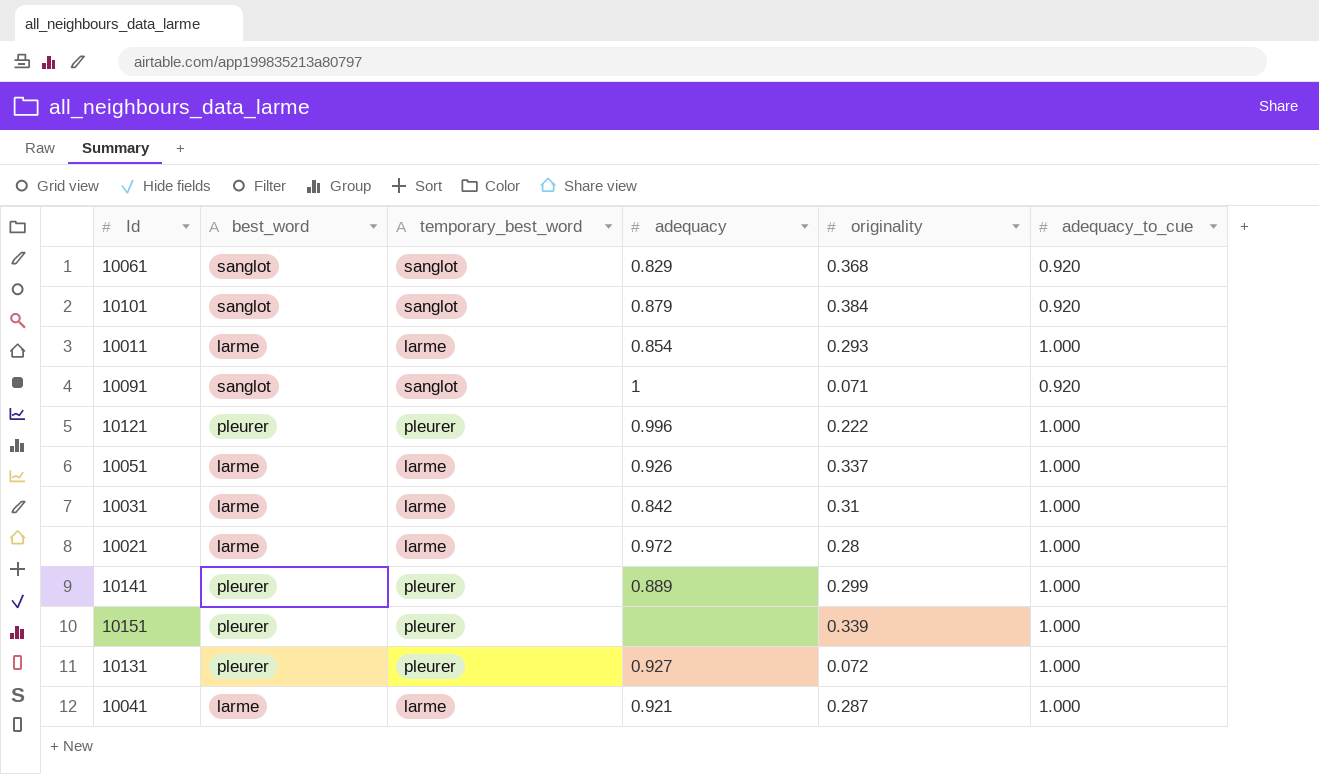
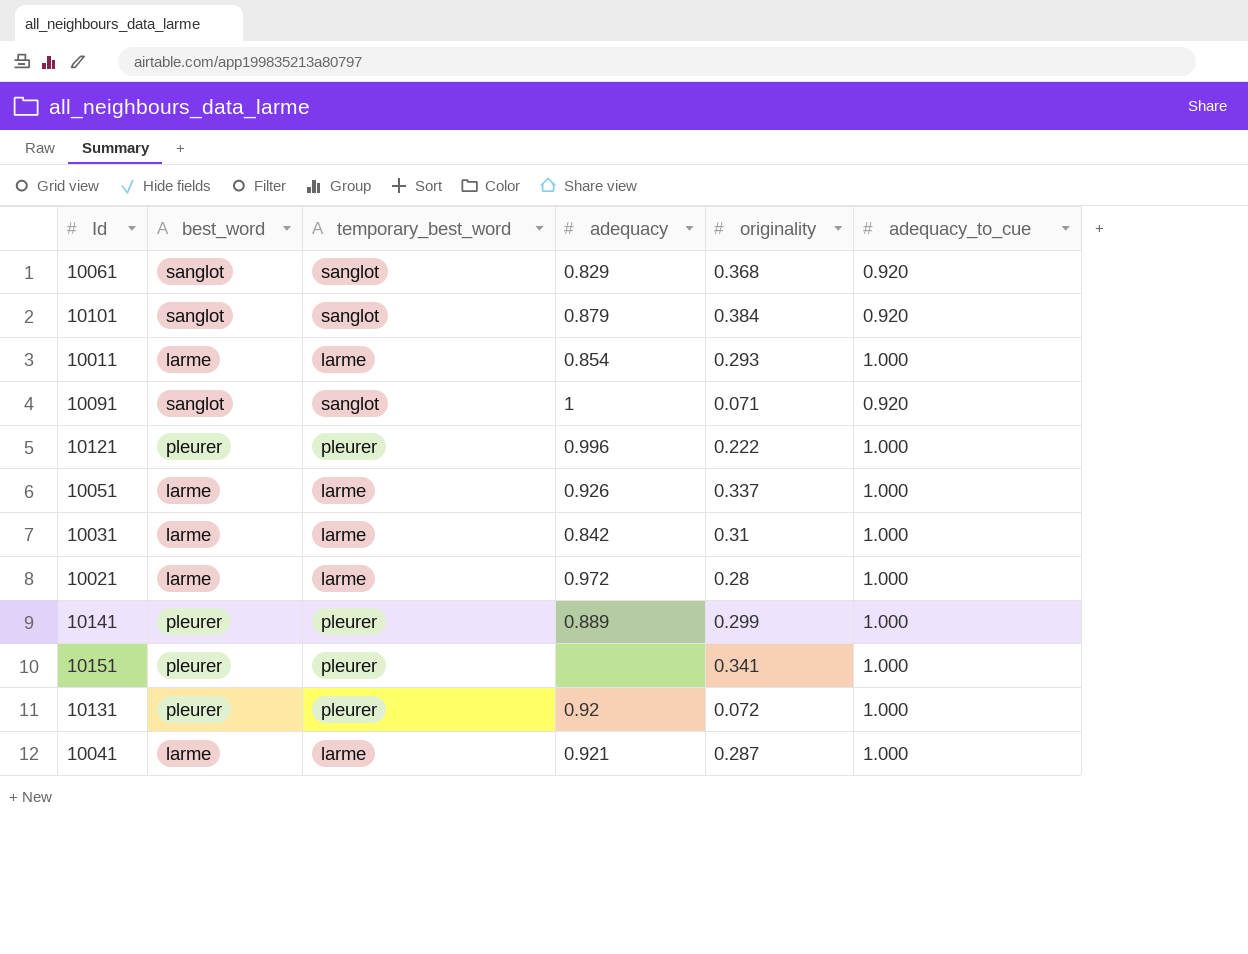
10151 | originality: 0.339 -> 0.341
10131 | adequacy: 0.927 -> 0.92

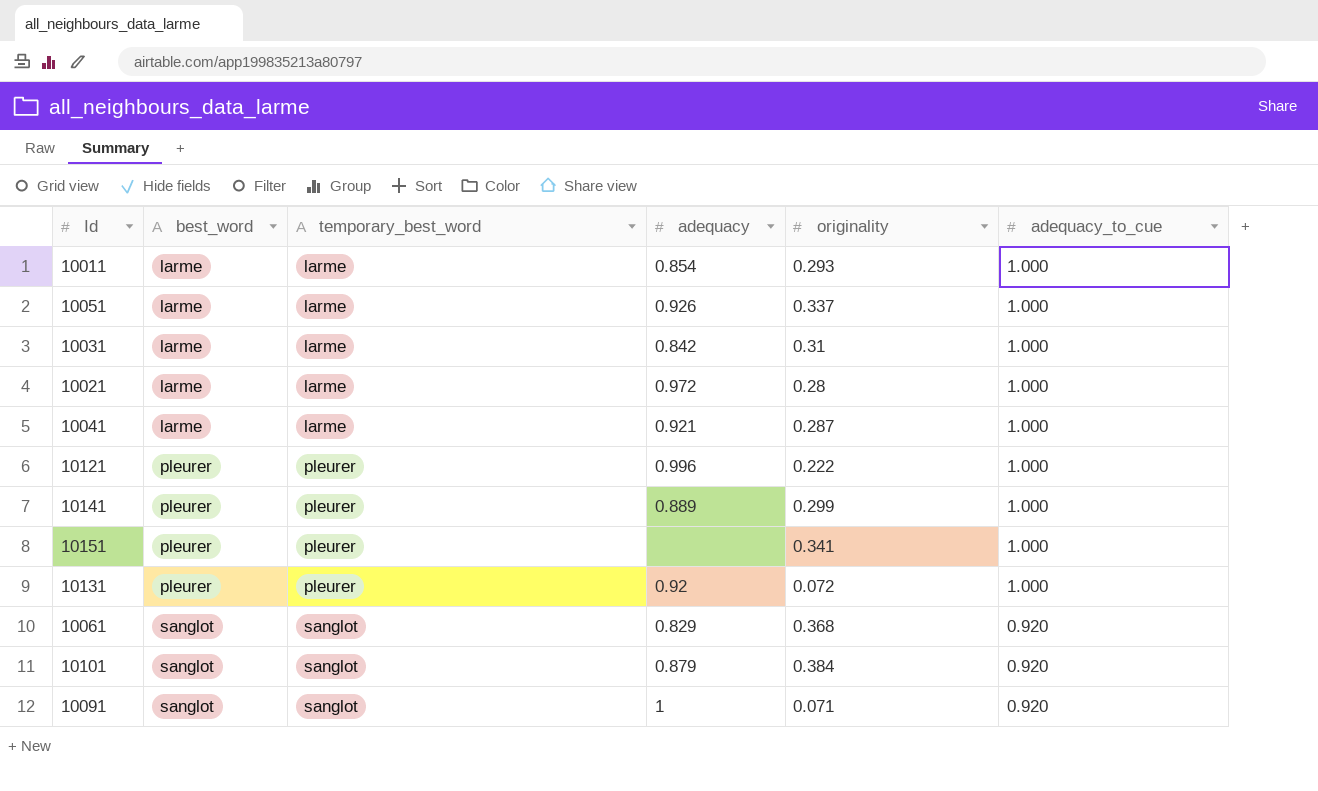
row order: none -> best_word ascending

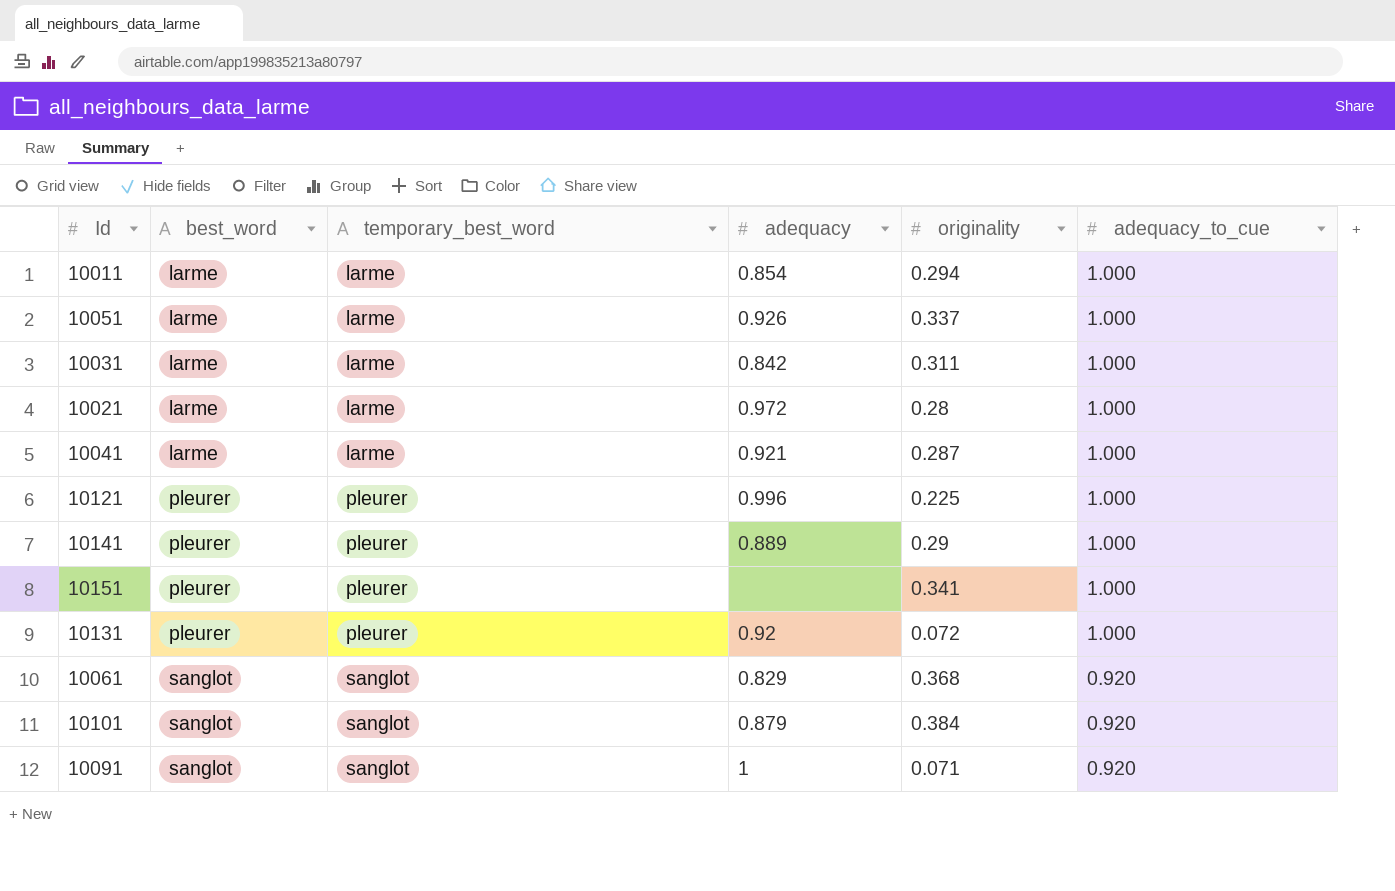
10011 | originality: 0.293 -> 0.294
10031 | originality: 0.31 -> 0.311
10121 | originality: 0.222 -> 0.225
10141 | originality: 0.299 -> 0.29

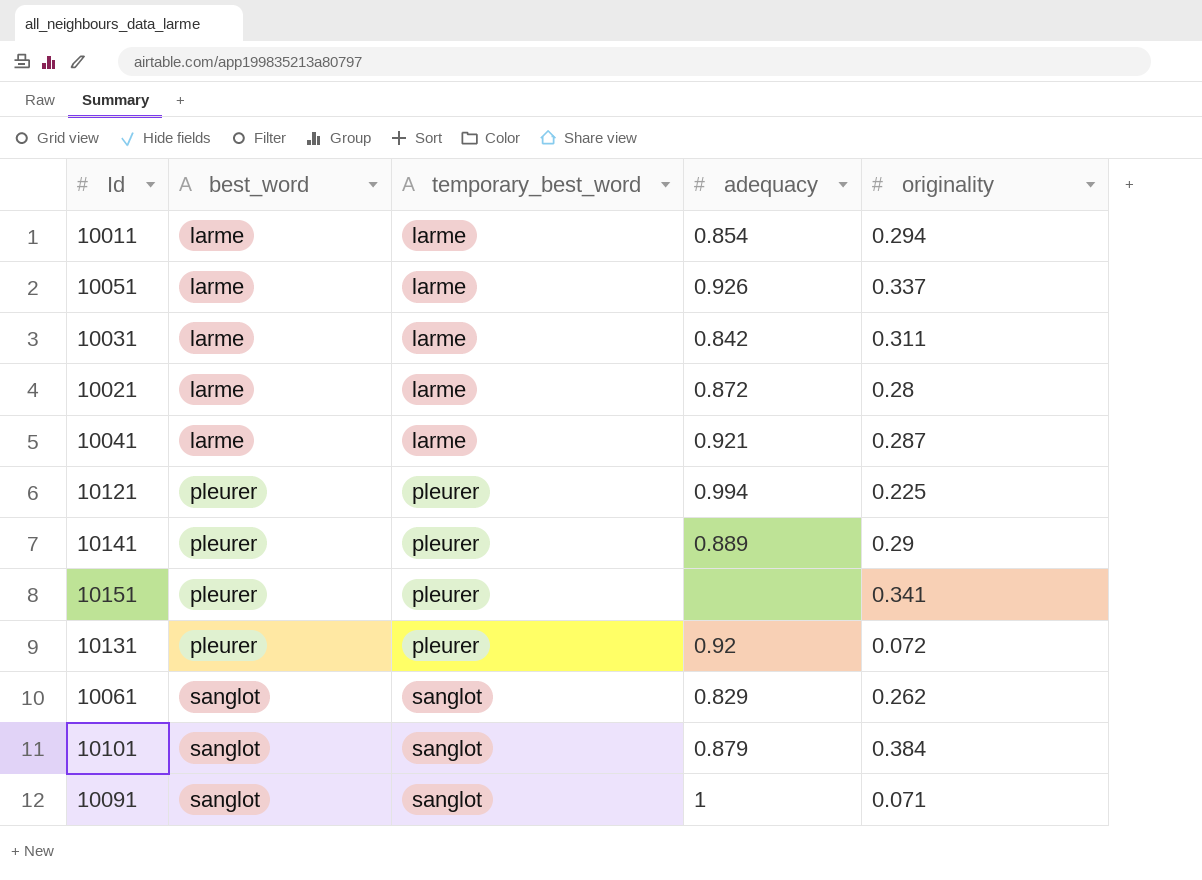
column adequacy_to_cue | position: 6 -> none
10021 | adequacy: 0.972 -> 0.872
10121 | adequacy: 0.996 -> 0.994
10061 | originality: 0.368 -> 0.262

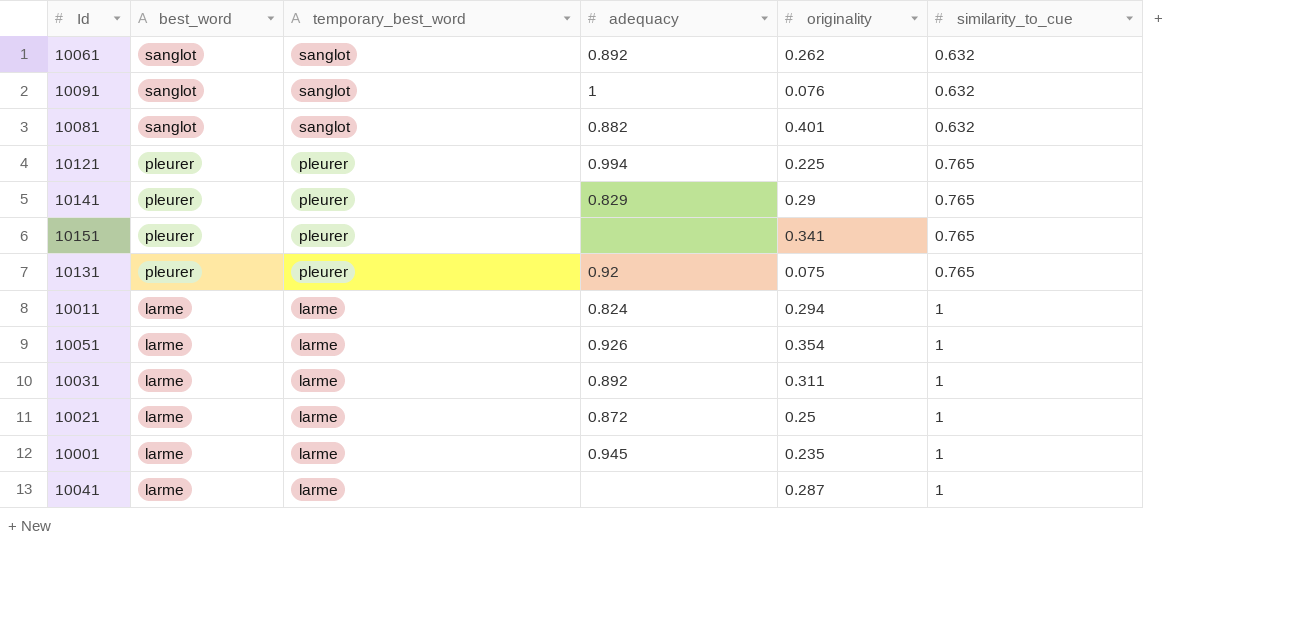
row order: best_word ascending -> best_word descending
column similarity_to_cue | position: none -> 6
row 10101: sanglot | sanglot | 0.879 | 0.384 -> none
10061 | adequacy: 0.829 -> 0.892
10091 | originality: 0.071 -> 0.076
row 10081: none -> sanglot | sanglot | 0.882 | 0.401 | 0.632
10141 | adequacy: 0.889 -> 0.829
10131 | originality: 0.072 -> 0.075
10011 | adequacy: 0.854 -> 0.824
10051 | originality: 0.337 -> 0.354
10031 | adequacy: 0.842 -> 0.892
10021 | originality: 0.28 -> 0.25
row 10001: none -> larme | larme | 0.945 | 0.235 | 1
10041 | adequacy: 0.921 -> none

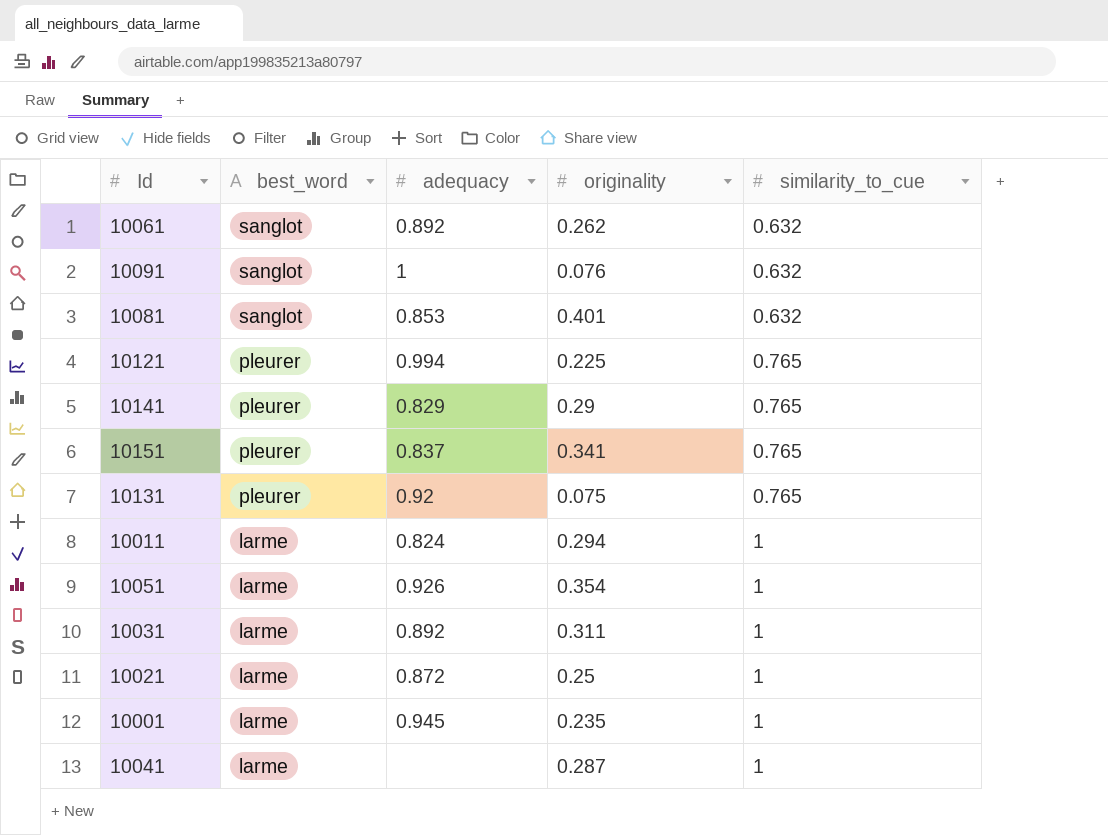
column temporary_best_word | position: 3 -> none
10081 | adequacy: 0.882 -> 0.853
10151 | adequacy: none -> 0.837

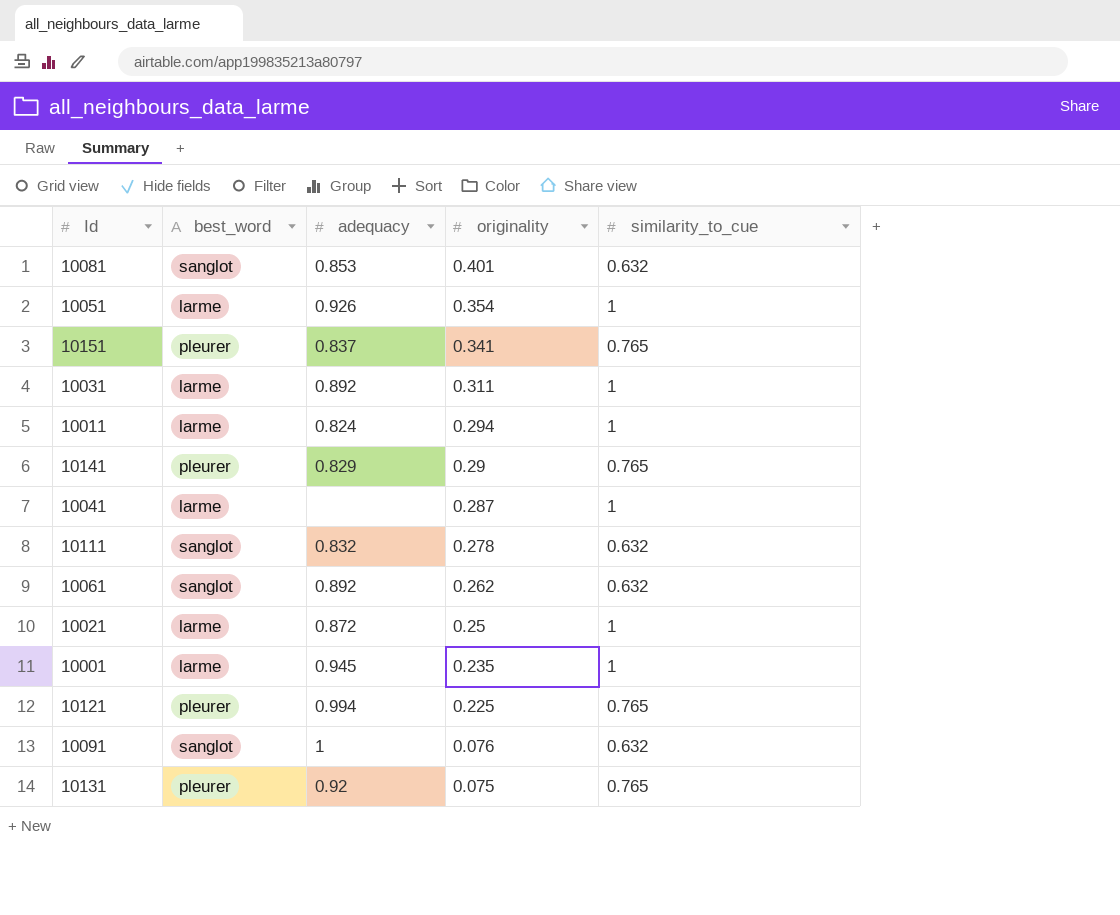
row order: best_word descending -> originality descending
row 10111: none -> sanglot | 0.832 | 0.278 | 0.632

